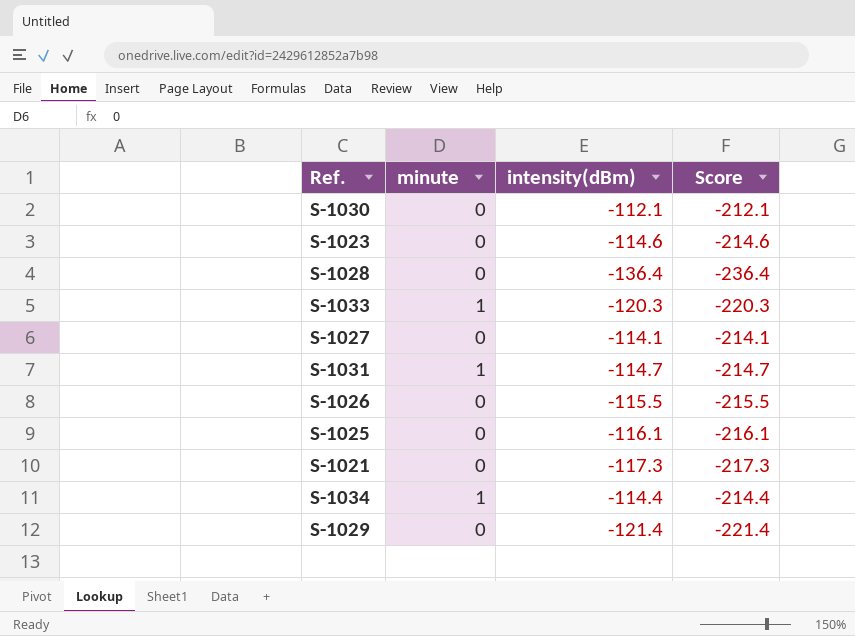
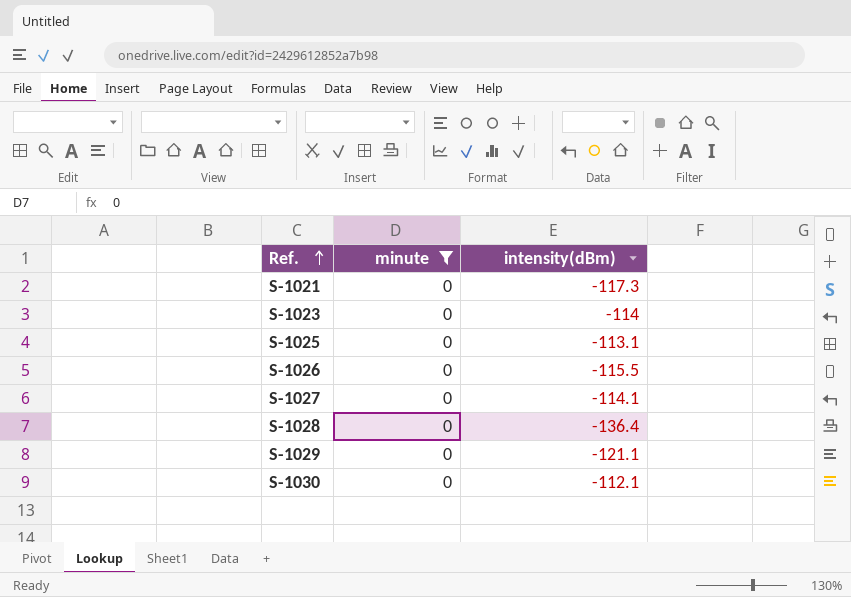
filter: none -> minute = 0
row order: none -> Ref. ascending
column Score | formula: [intensity(dBm)] - 100 -> none
S-1023 | intensity(dBm): -114.6 -> -114
S-1025 | intensity(dBm): -116.1 -> -113.1
S-1029 | intensity(dBm): -121.4 -> -121.1

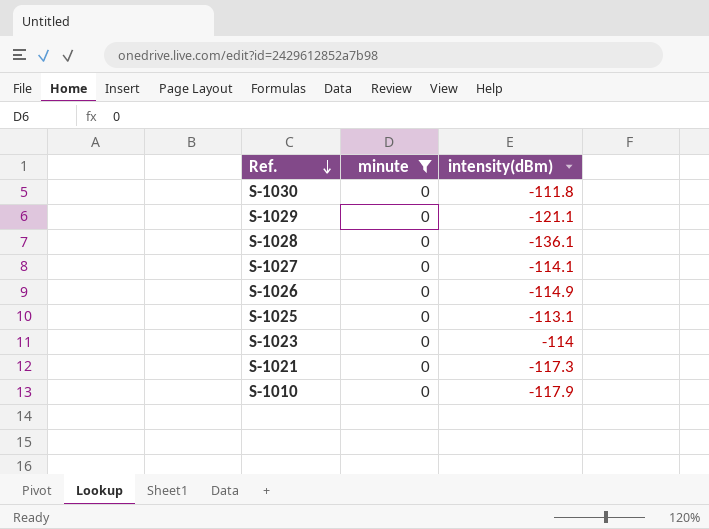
row order: Ref. ascending -> Ref. descending
S-1030 | intensity(dBm): -112.1 -> -111.8
S-1028 | intensity(dBm): -136.4 -> -136.1
S-1026 | intensity(dBm): -115.5 -> -114.9
row S-1010: none -> 0 | -117.9

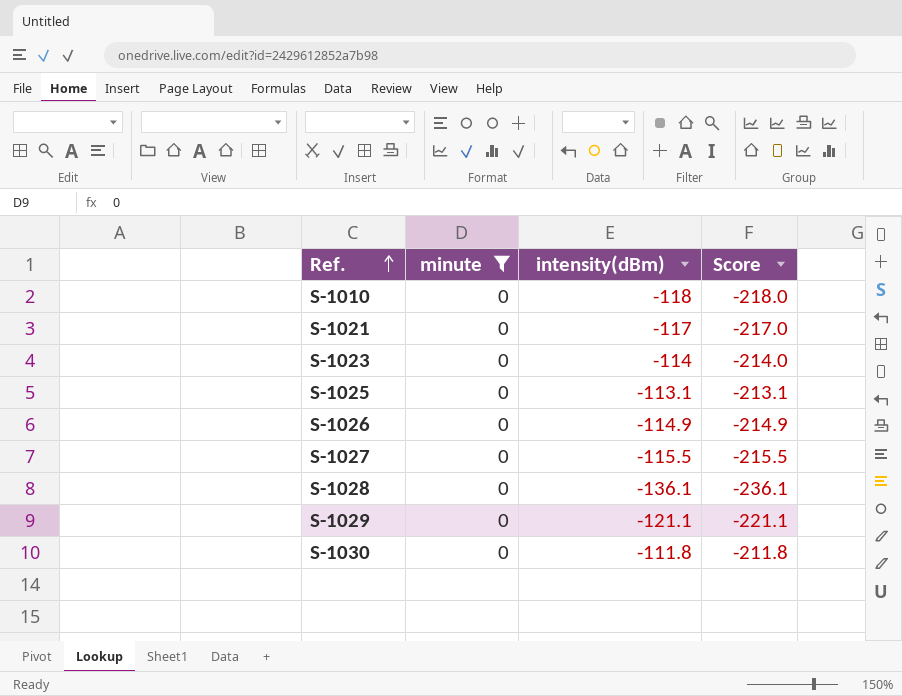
row order: Ref. descending -> Ref. ascending
column Score | formula: none -> [intensity(dBm)] - 100
S-1010 | intensity(dBm): -117.9 -> -118
S-1021 | intensity(dBm): -117.3 -> -117
S-1027 | intensity(dBm): -114.1 -> -115.5

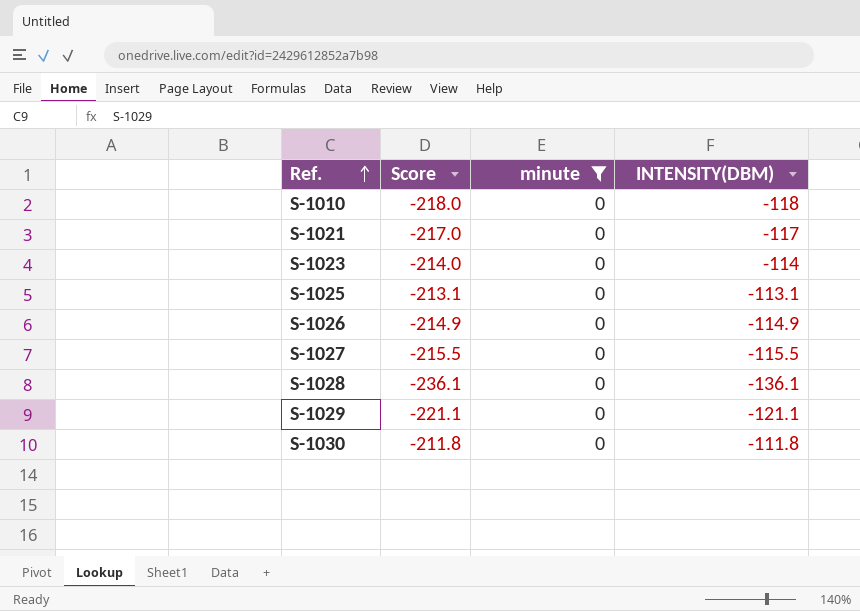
column Score | position: 4 -> 2
column name: intensity(dBm) -> INTENSITY(DBM)

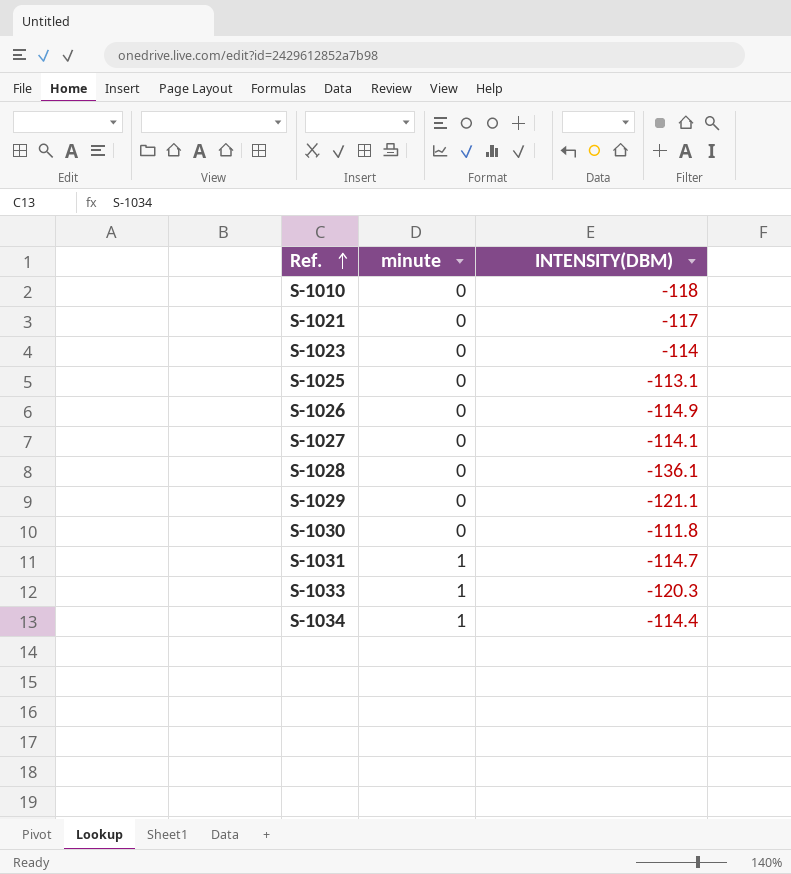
filter: minute = 0 -> none
column Score | formula: [INTENSITY(DBM)] - 100 -> none
S-1027 | INTENSITY(DBM): -115.5 -> -114.1

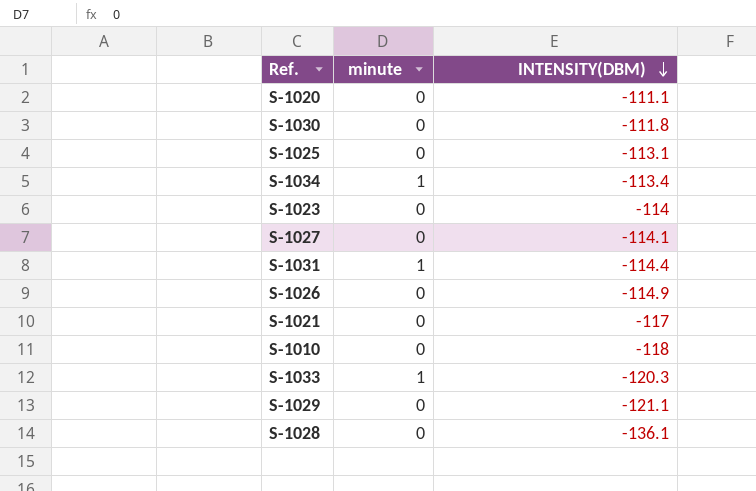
row order: Ref. ascending -> INTENSITY(DBM) descending
row S-1020: none -> 0 | -111.1
S-1034 | INTENSITY(DBM): -114.4 -> -113.4
S-1031 | INTENSITY(DBM): -114.7 -> -114.4

